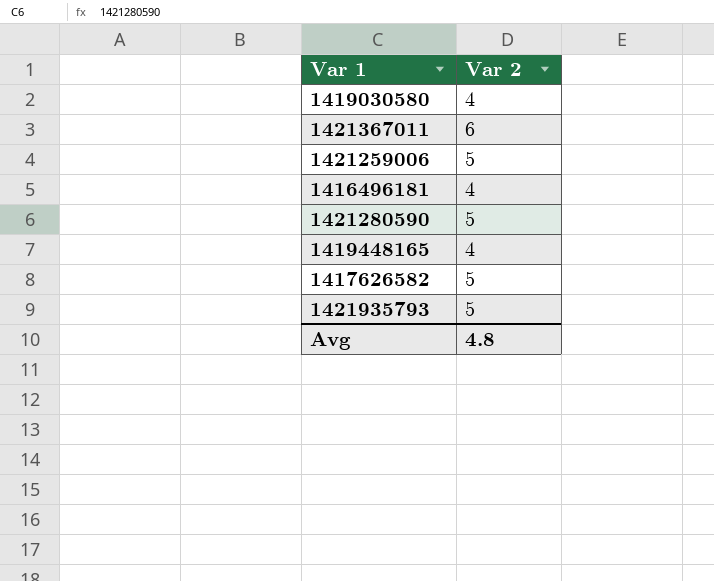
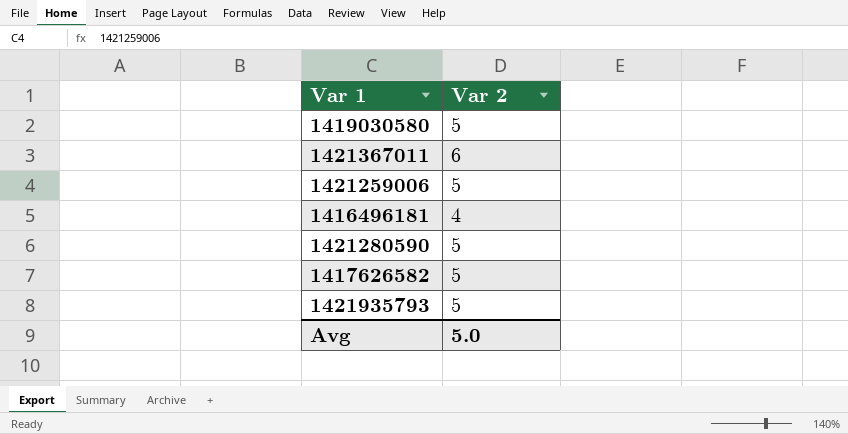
row 1419448165: 4 -> none
1419030580 | Var 2: 4 -> 5
Avg | Var 2: 4.8 -> 5.0

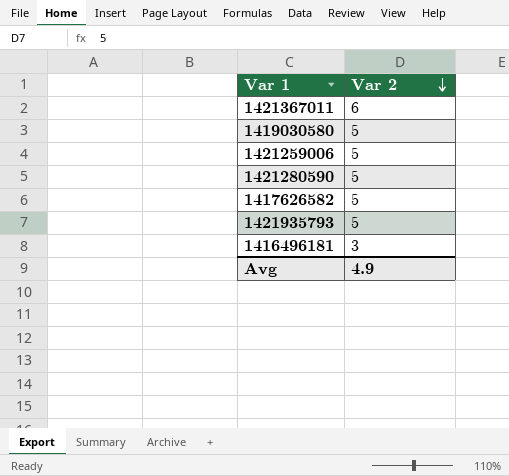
row order: none -> Var 2 descending
1416496181 | Var 2: 4 -> 3
Avg | Var 2: 5.0 -> 4.9

